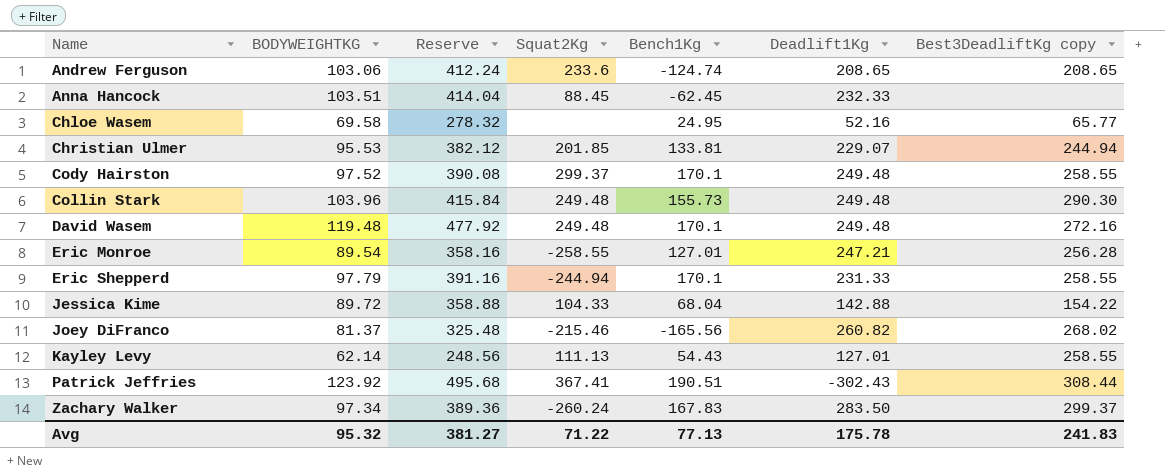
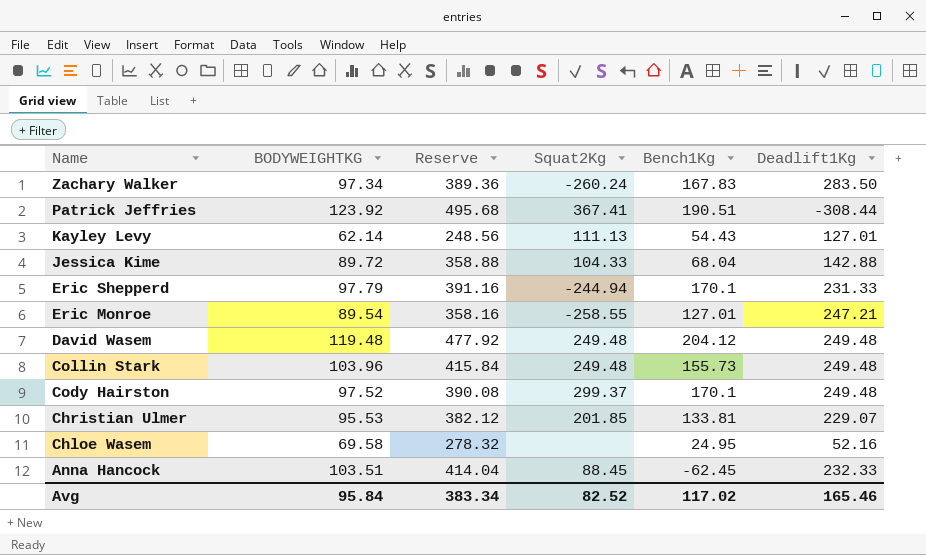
row order: Name ascending -> Name descending
column Best3DeadliftKg copy | position: 7 -> none
row Andrew Ferguson: 103.06 | 412.24 | 233.6 | -124.74 | 208.65 | 208.65 -> none
row Joey DiFranco: 81.37 | 325.48 | -215.46 | -165.56 | 260.82 | 268.02 -> none
Patrick Jeffries | Deadlift1Kg: -302.43 -> -308.44
David Wasem | Bench1Kg: 170.1 -> 204.12
Avg | BODYWEIGHTKG: 95.32 -> 95.84
Avg | Reserve: 381.27 -> 383.34
Avg | Squat2Kg: 71.22 -> 82.52
Avg | Bench1Kg: 77.13 -> 117.02
Avg | Deadlift1Kg: 175.78 -> 165.46

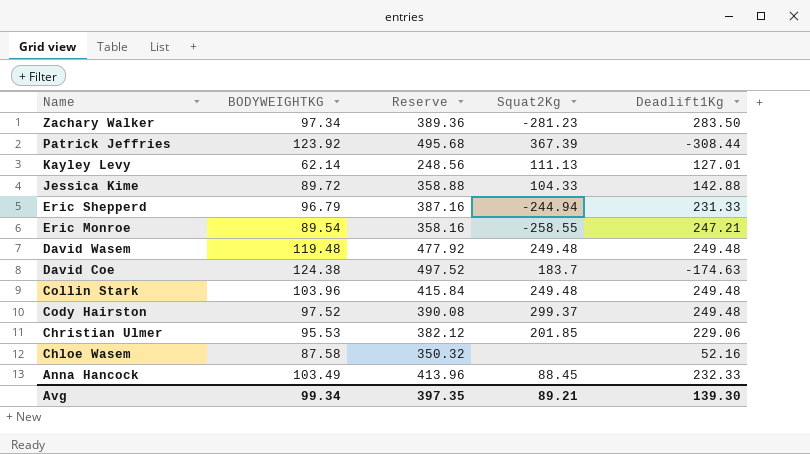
column Bench1Kg | position: 5 -> none
Zachary Walker | Squat2Kg: -260.24 -> -281.23
Patrick Jeffries | Squat2Kg: 367.41 -> 367.39
Eric Shepperd | BODYWEIGHTKG: 97.79 -> 96.79
Eric Shepperd | Reserve: 391.16 -> 387.16
row David Coe: none -> 124.38 | 497.52 | 183.7 | -174.63
Christian Ulmer | Deadlift1Kg: 229.07 -> 229.06
Chloe Wasem | BODYWEIGHTKG: 69.58 -> 87.58
Chloe Wasem | Reserve: 278.32 -> 350.32
Anna Hancock | BODYWEIGHTKG: 103.51 -> 103.49
Anna Hancock | Reserve: 414.04 -> 413.96
Avg | BODYWEIGHTKG: 95.84 -> 99.34
Avg | Reserve: 383.34 -> 397.35
Avg | Squat2Kg: 82.52 -> 89.21
Avg | Deadlift1Kg: 165.46 -> 139.30

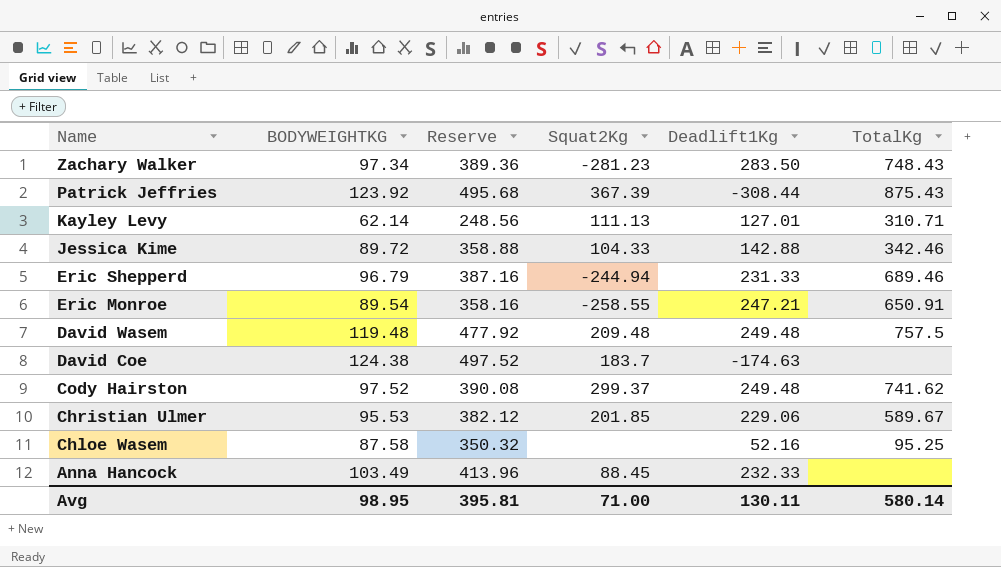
column TotalKg | position: none -> 6
row Collin Stark: 103.96 | 415.84 | 249.48 | 249.48 -> none
David Wasem | Squat2Kg: 249.48 -> 209.48
Avg | BODYWEIGHTKG: 99.34 -> 98.95
Avg | Reserve: 397.35 -> 395.81
Avg | Squat2Kg: 89.21 -> 71.00
Avg | Deadlift1Kg: 139.30 -> 130.11

